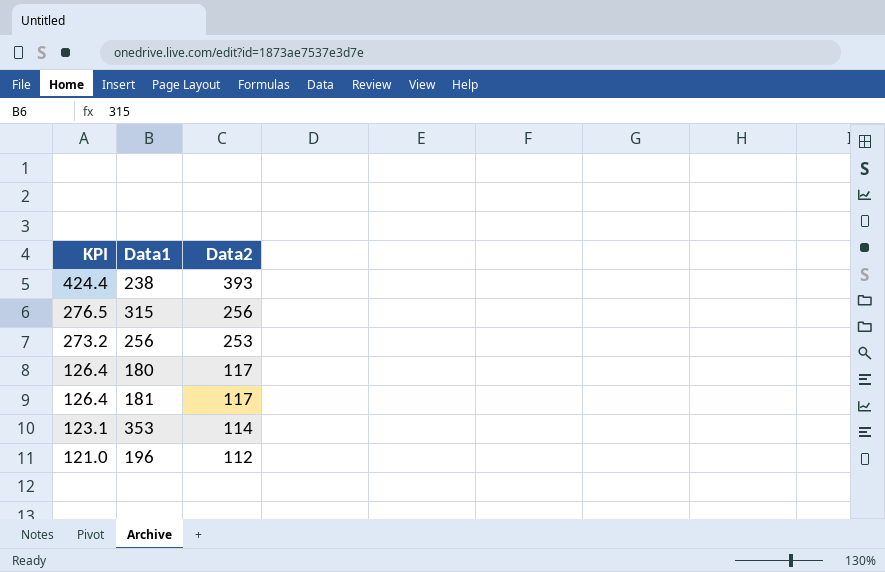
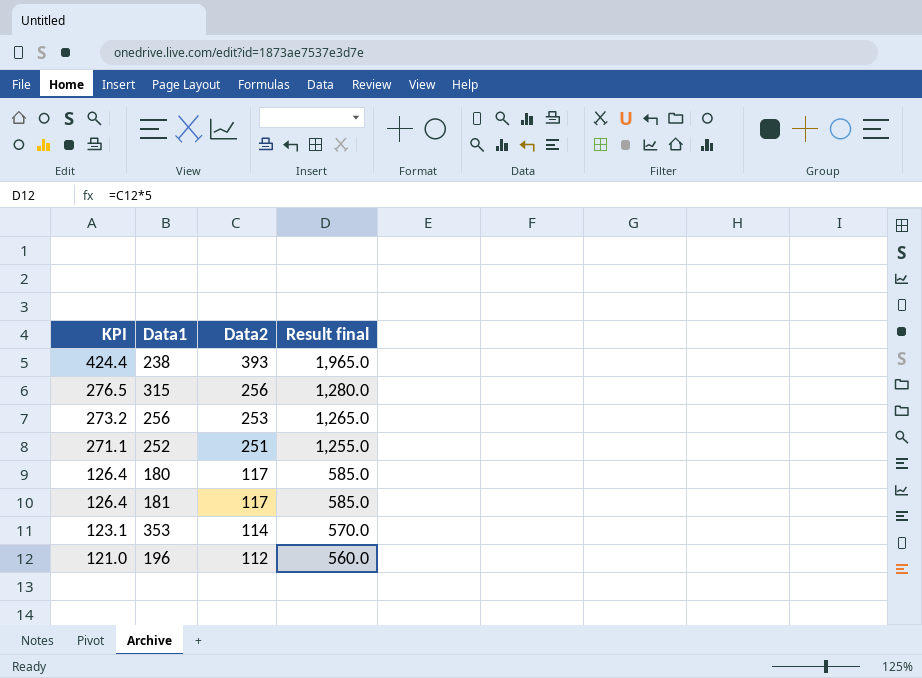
column Result final | formula: none -> [Data2] * 5
row 252: none -> 271.1 | 251 | 1,255.0

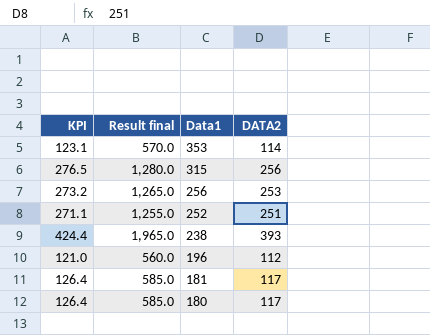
row order: KPI descending -> Data1 descending
column Result final | position: 4 -> 2
column name: Data2 -> DATA2

